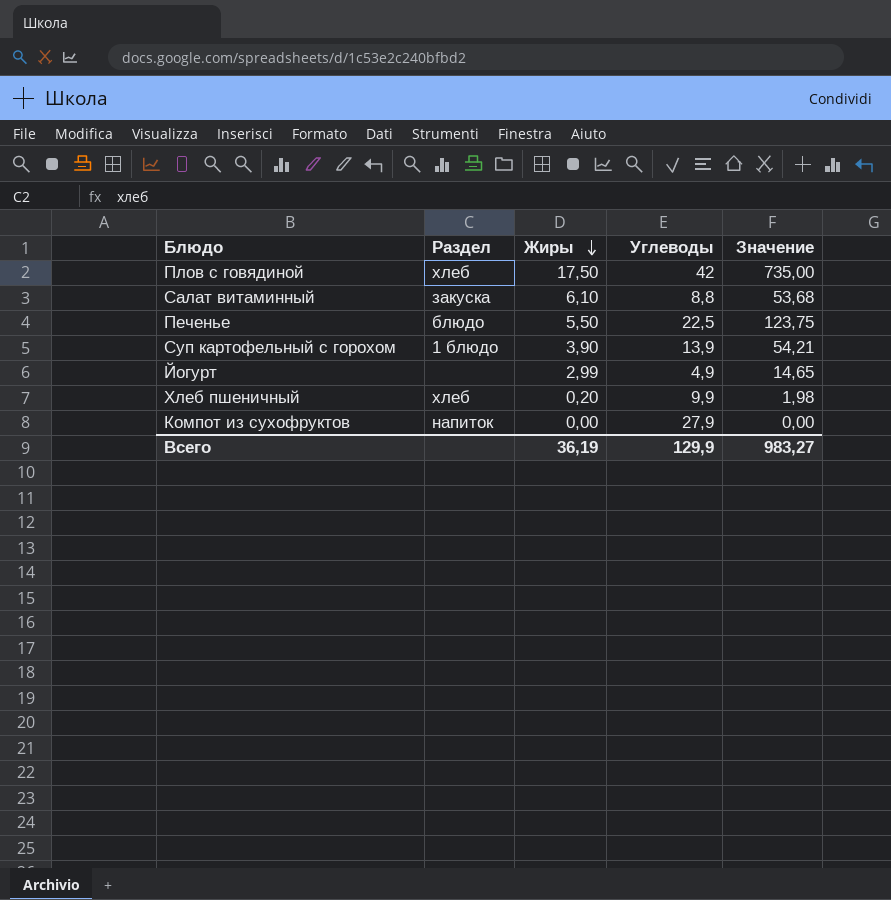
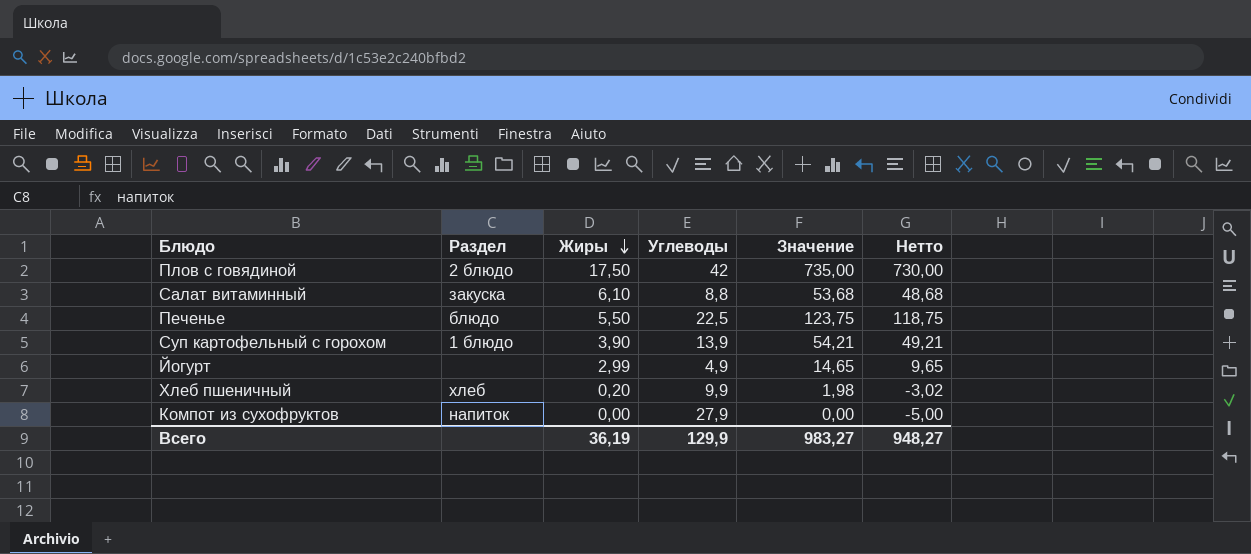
column Нетто | formula: none -> [Значение] - 5
Плов с говядиной | Раздел: хлеб -> 2 блюдо

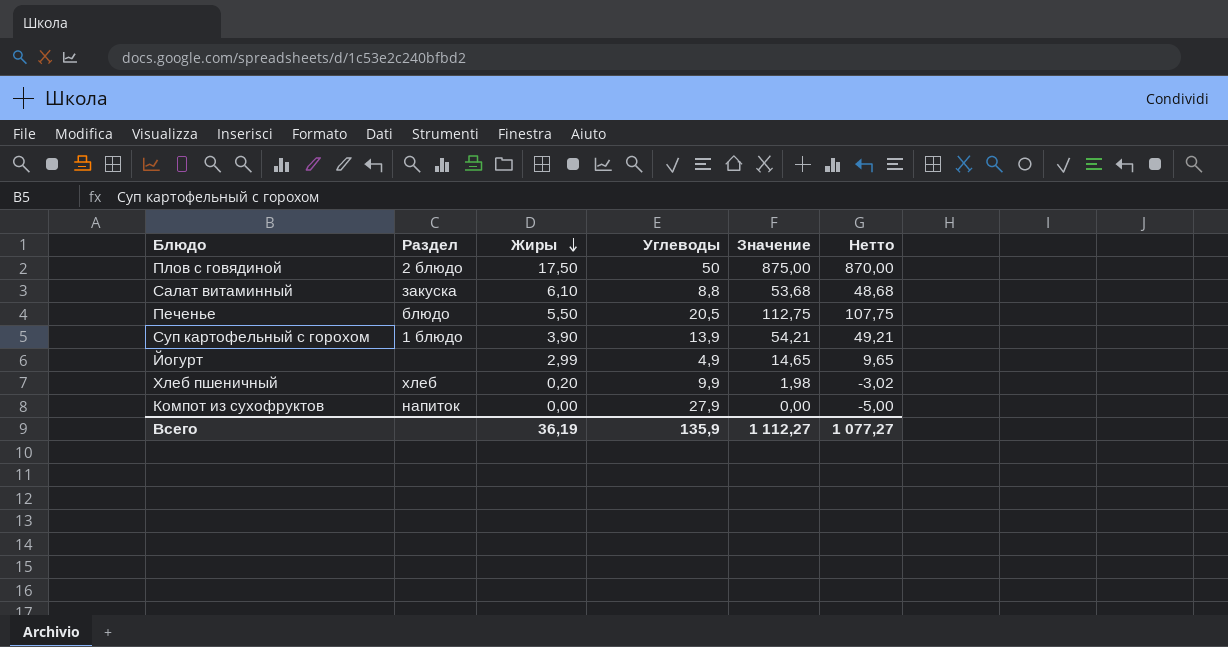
Плов с говядиной | Углеводы: 42 -> 50
Плов с говядиной | Значение: 735,00 -> 875,00
Плов с говядиной | Нетто: 730,00 -> 870,00
Печенье | Углеводы: 22,5 -> 20,5
Печенье | Значение: 123,75 -> 112,75
Печенье | Нетто: 118,75 -> 107,75
Всего | Углеводы: 129,9 -> 135,9
Всего | Значение: 983,27 -> 1 112,27
Всего | Нетто: 948,27 -> 1 077,27

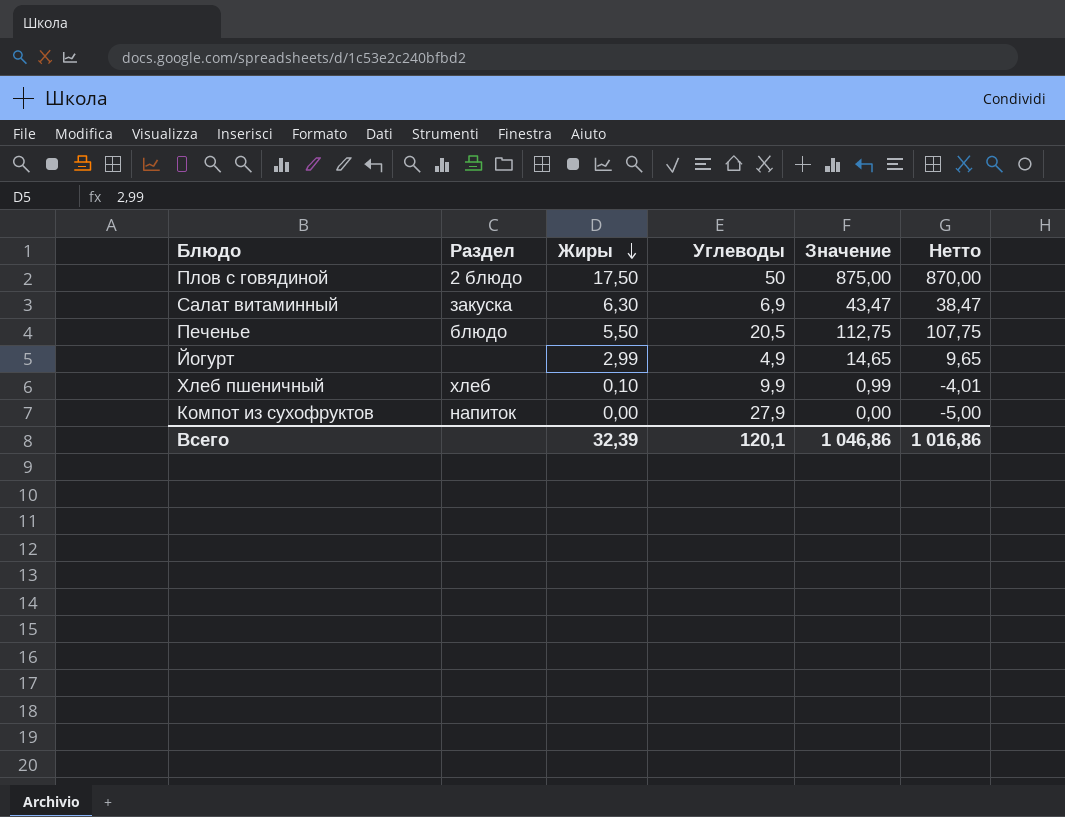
row Суп картофельный с горохом: 1 блюдо | 3,90 | 13,9 | 54,21 | 49,21 -> none
Салат витаминный | Жиры: 6,10 -> 6,30
Салат витаминный | Углеводы: 8,8 -> 6,9
Салат витаминный | Значение: 53,68 -> 43,47
Салат витаминный | Нетто: 48,68 -> 38,47
Хлеб пшеничный | Жиры: 0,20 -> 0,10
Хлеб пшеничный | Значение: 1,98 -> 0,99
Хлеб пшеничный | Нетто: -3,02 -> -4,01
Всего | Жиры: 36,19 -> 32,39
Всего | Углеводы: 135,9 -> 120,1
Всего | Значение: 1 112,27 -> 1 046,86
Всего | Нетто: 1 077,27 -> 1 016,86

